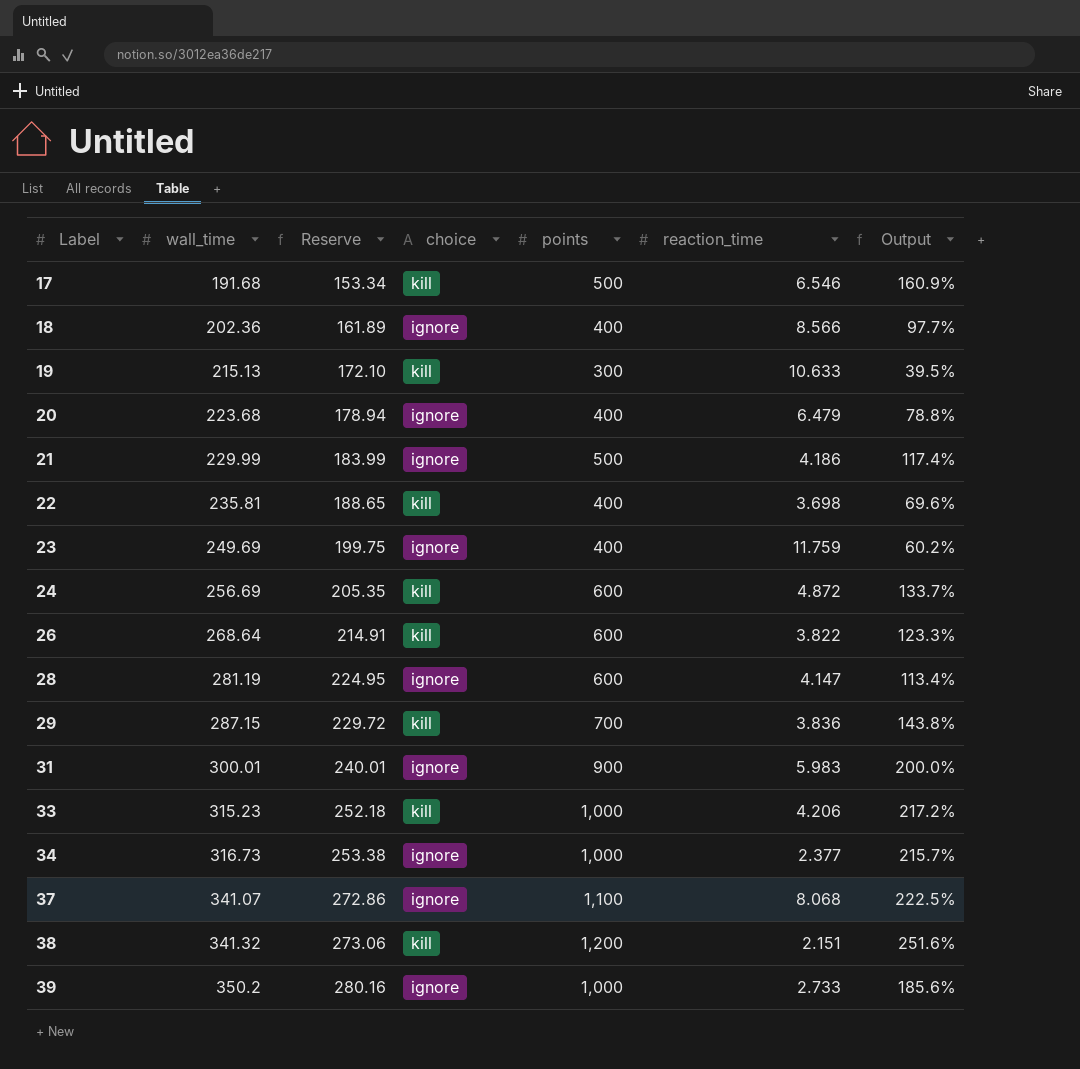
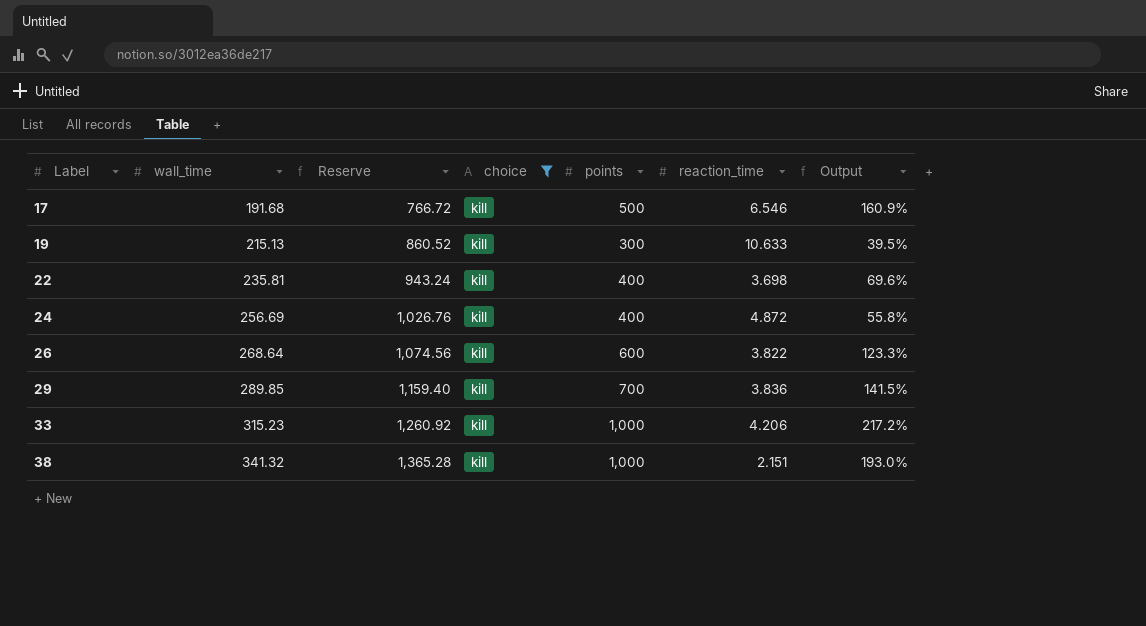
filter: none -> choice = kill
column Reserve | formula: [wall_time] * 0.8 -> [wall_time] * 4
24 | points: 600 -> 400
24 | Output: 133.7% -> 55.8%
29 | wall_time: 287.15 -> 289.85
29 | Output: 143.8% -> 141.5%
38 | points: 1,200 -> 1,000
38 | Output: 251.6% -> 193.0%

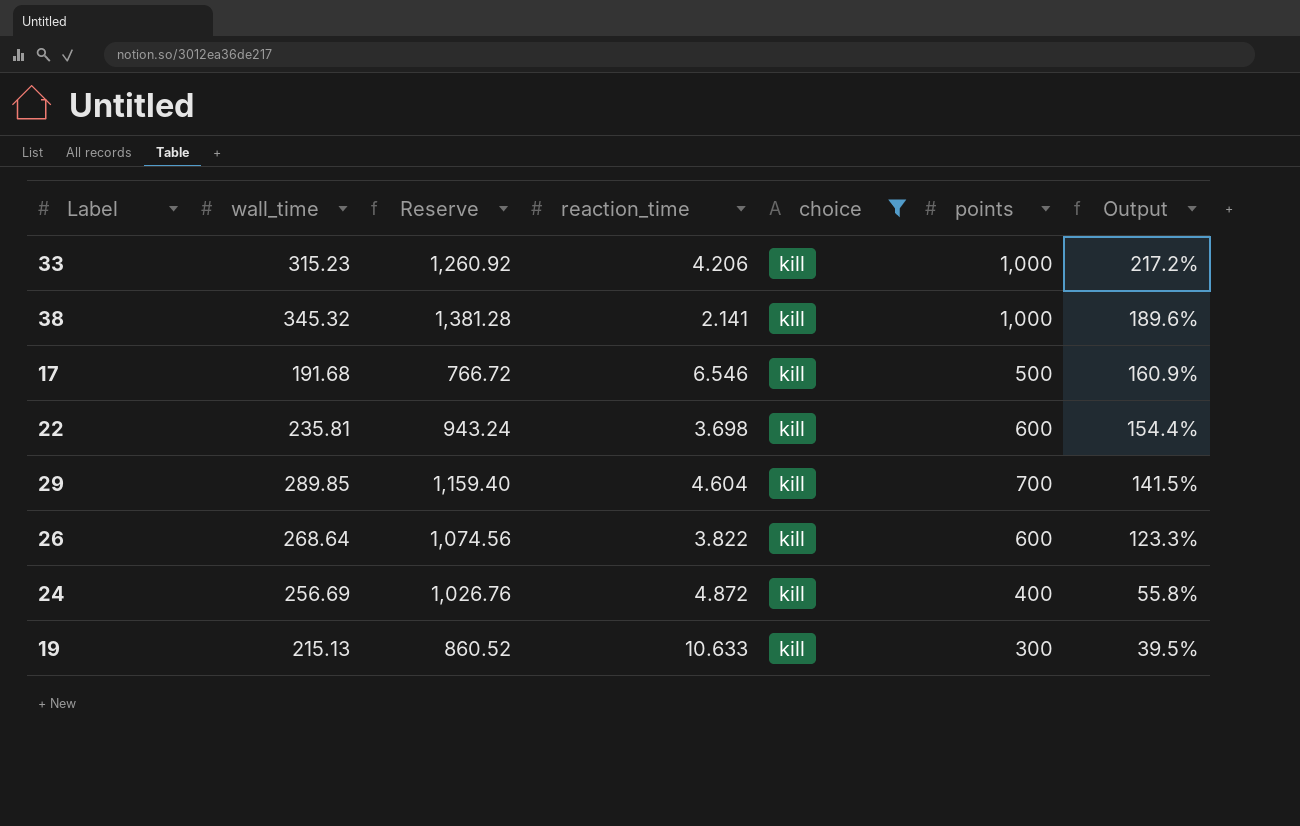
row order: Label ascending -> Output descending
column reaction_time | position: 6 -> 4
38 | wall_time: 341.32 -> 345.32
38 | Reserve: 1,365.28 -> 1,381.28
38 | reaction_time: 2.151 -> 2.141
38 | Output: 193.0% -> 189.6%
22 | points: 400 -> 600
22 | Output: 69.6% -> 154.4%
29 | reaction_time: 3.836 -> 4.604

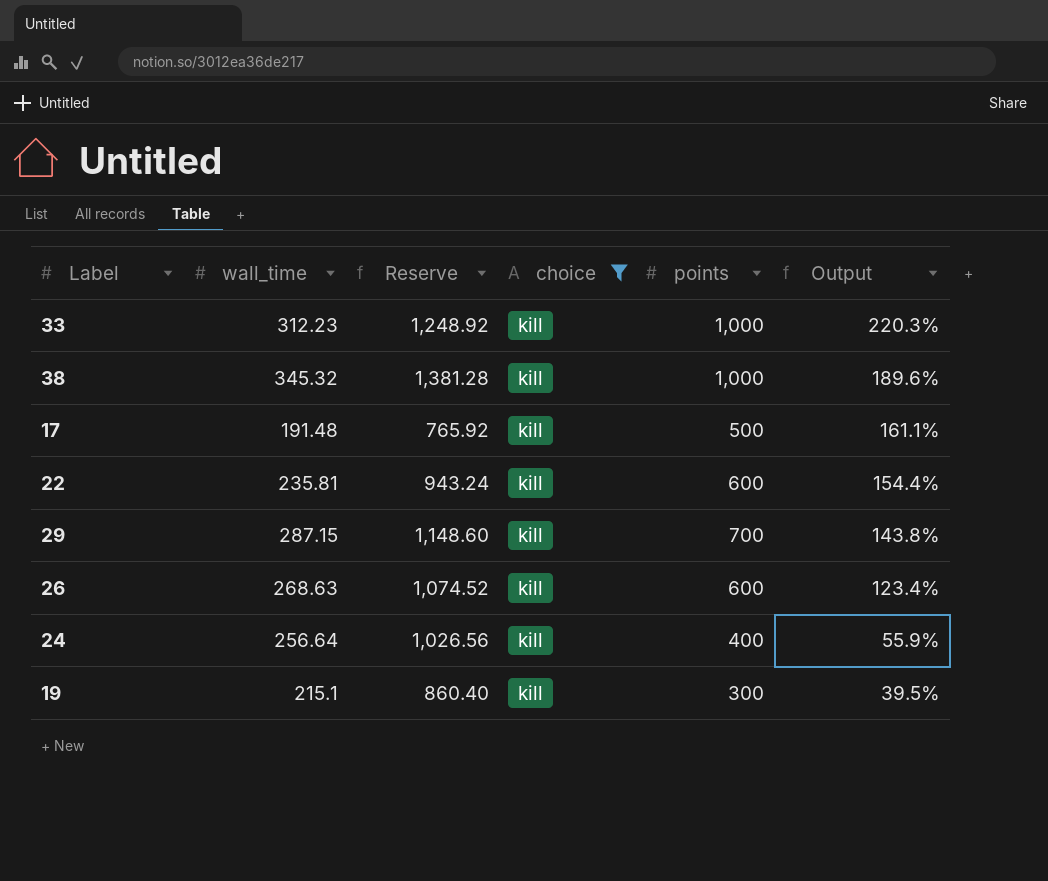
column reaction_time | position: 4 -> none
33 | wall_time: 315.23 -> 312.23
33 | Reserve: 1,260.92 -> 1,248.92
33 | Output: 217.2% -> 220.3%
17 | wall_time: 191.68 -> 191.48
17 | Reserve: 766.72 -> 765.92
17 | Output: 160.9% -> 161.1%
29 | wall_time: 289.85 -> 287.15
29 | Reserve: 1,159.40 -> 1,148.60
29 | Output: 141.5% -> 143.8%
26 | wall_time: 268.64 -> 268.63
26 | Reserve: 1,074.56 -> 1,074.52
26 | Output: 123.3% -> 123.4%
24 | wall_time: 256.69 -> 256.64
24 | Reserve: 1,026.76 -> 1,026.56
24 | Output: 55.8% -> 55.9%
19 | wall_time: 215.13 -> 215.1
19 | Reserve: 860.52 -> 860.40

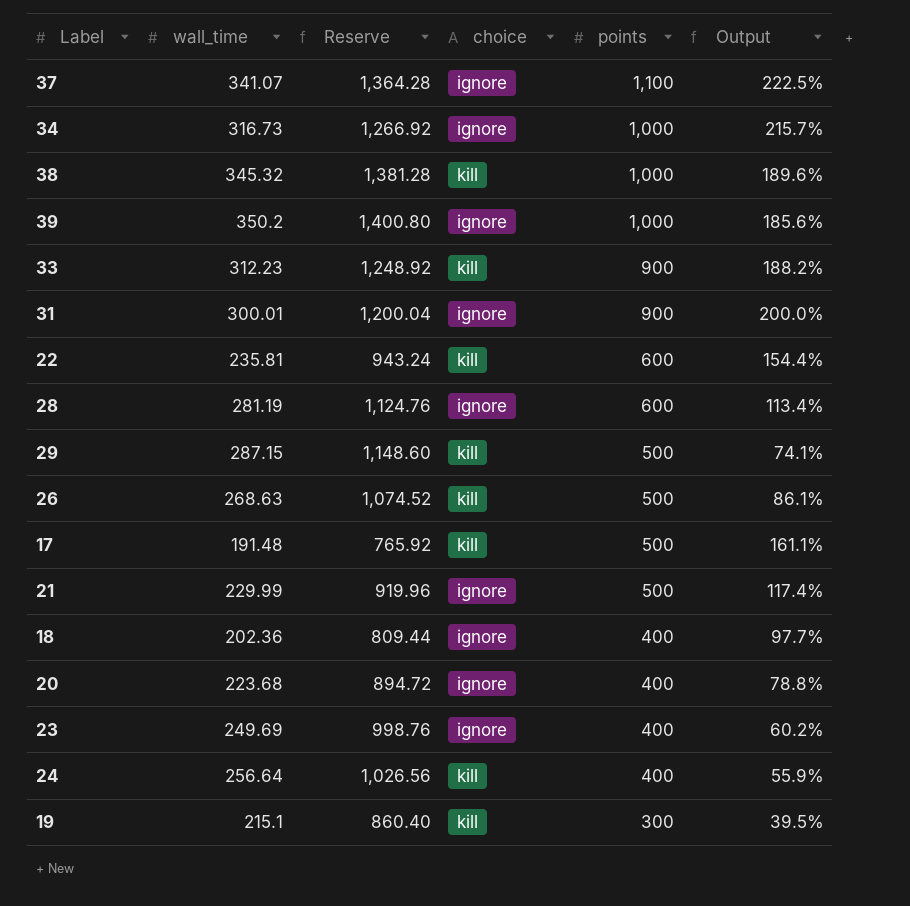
filter: choice = kill -> none
row order: Output descending -> points descending
33 | points: 1,000 -> 900
33 | Output: 220.3% -> 188.2%
29 | points: 700 -> 500
29 | Output: 143.8% -> 74.1%
26 | points: 600 -> 500
26 | Output: 123.4% -> 86.1%

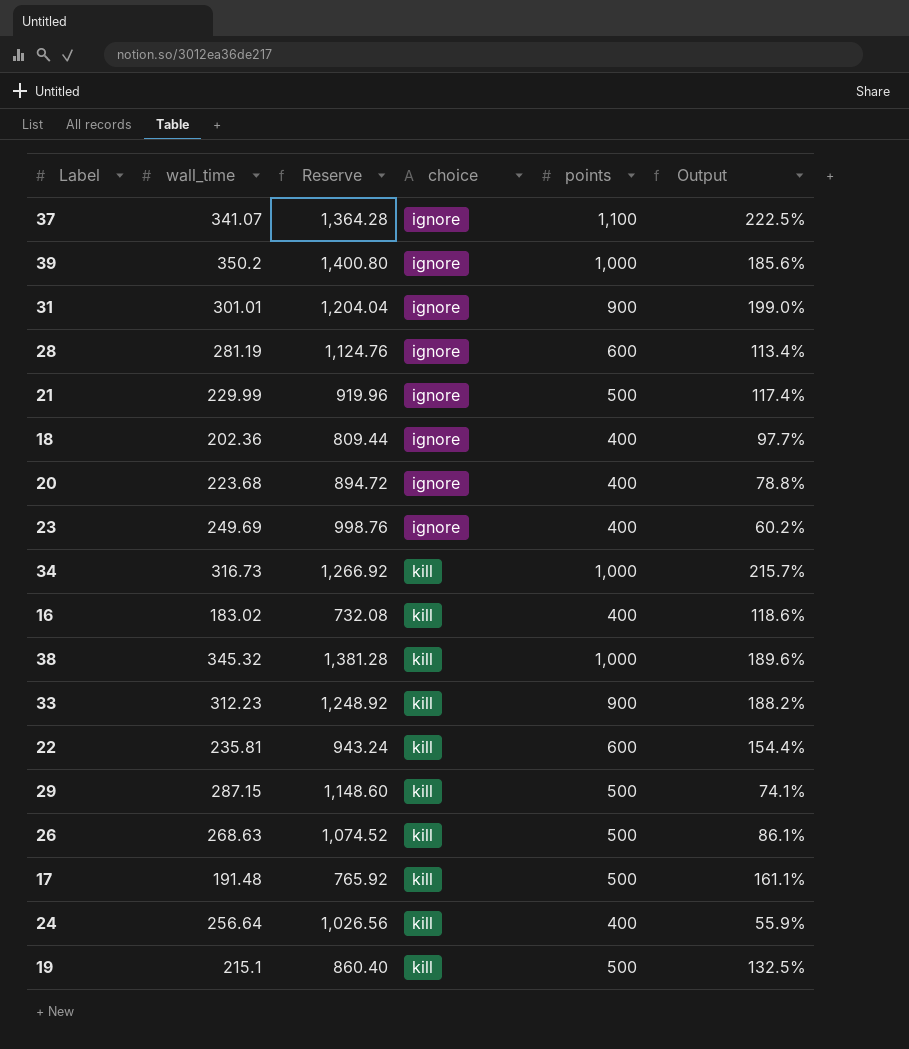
row order: points descending -> choice ascending
31 | wall_time: 300.01 -> 301.01
31 | Reserve: 1,200.04 -> 1,204.04
31 | Output: 200.0% -> 199.0%
34 | choice: ignore -> kill
row 16: none -> 183.02 | 732.08 | kill | 400 | 118.6%
19 | points: 300 -> 500
19 | Output: 39.5% -> 132.5%

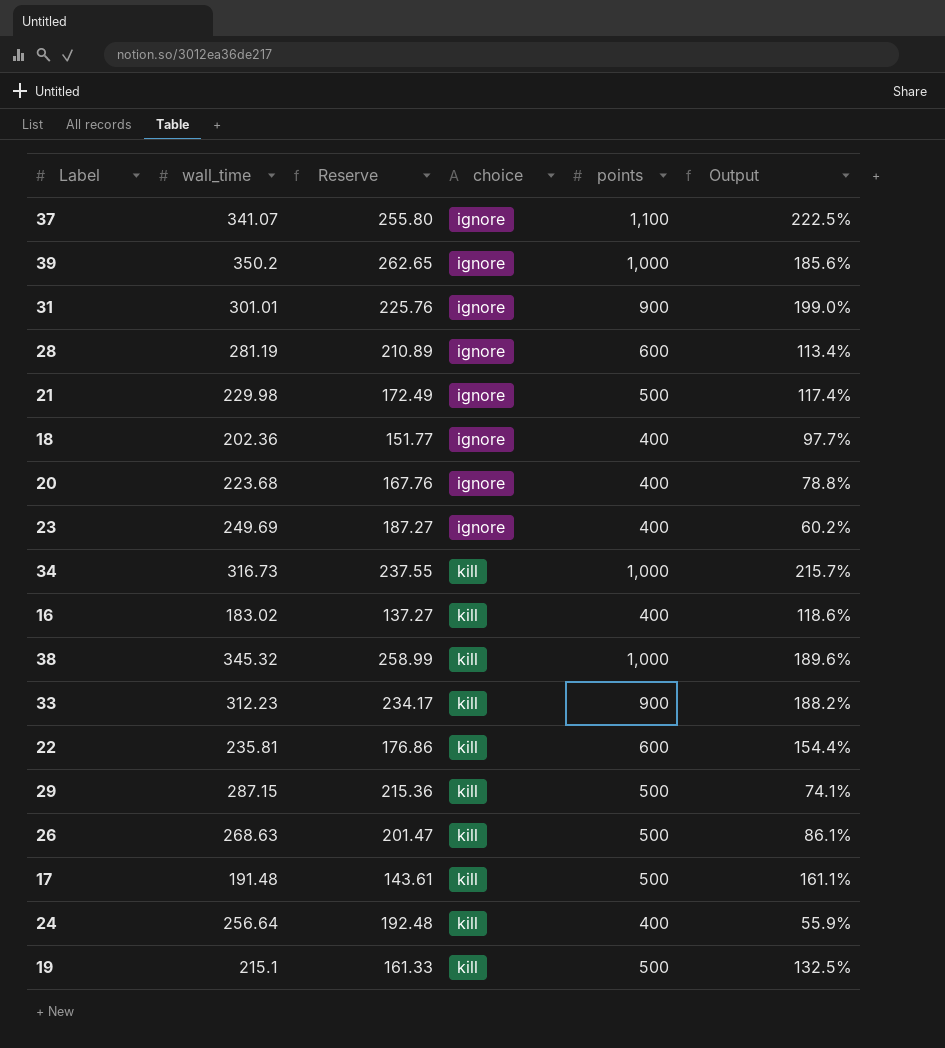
column Reserve | formula: [wall_time] * 4 -> [wall_time] * 0.75
21 | wall_time: 229.99 -> 229.98

